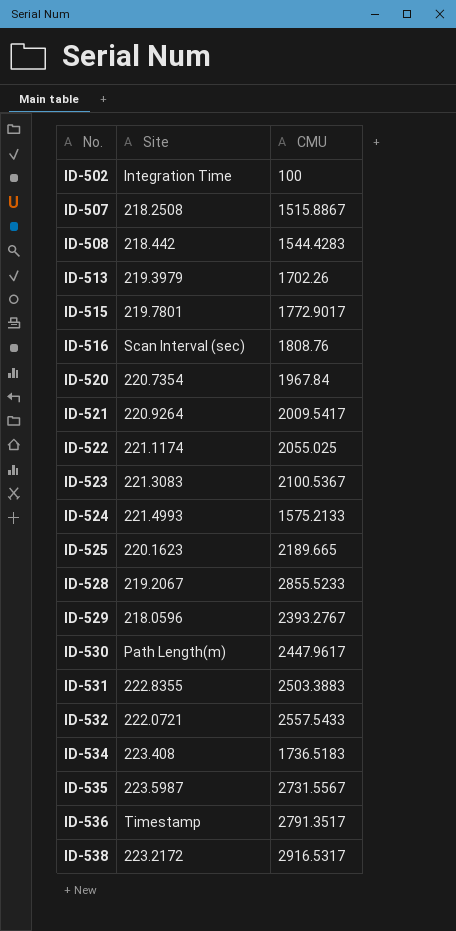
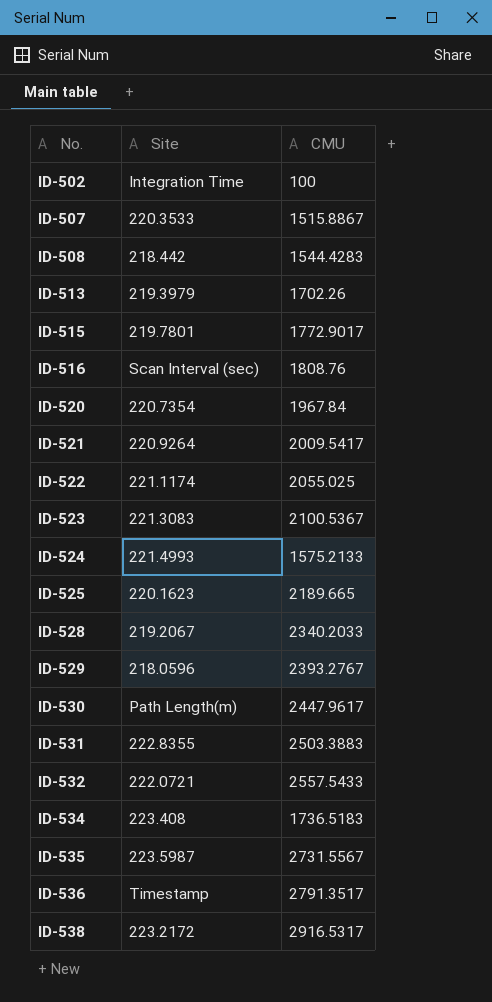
ID-507 | Site: 218.2508 -> 220.3533
ID-528 | CMU: 2855.5233 -> 2340.2033

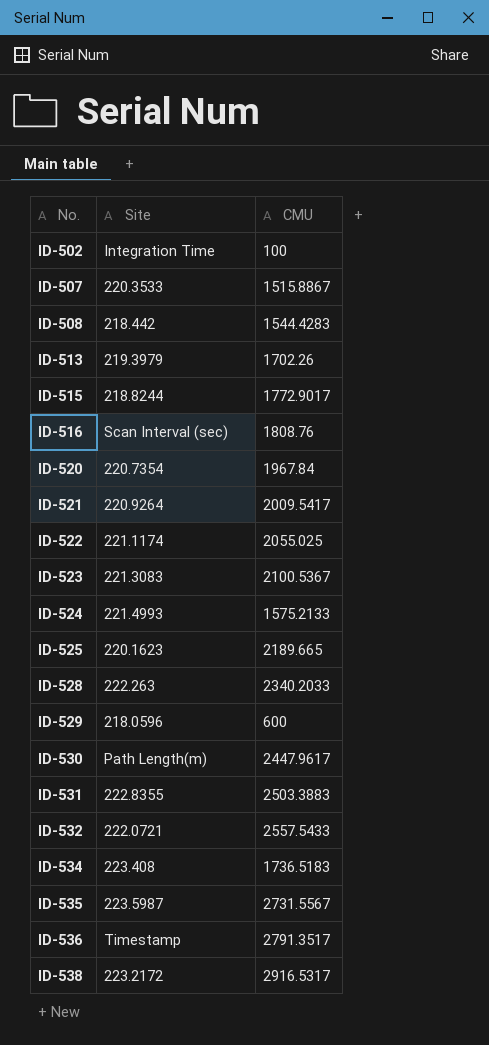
ID-515 | Site: 219.7801 -> 218.8244
ID-528 | Site: 219.2067 -> 222.263
ID-529 | CMU: 2393.2767 -> 600

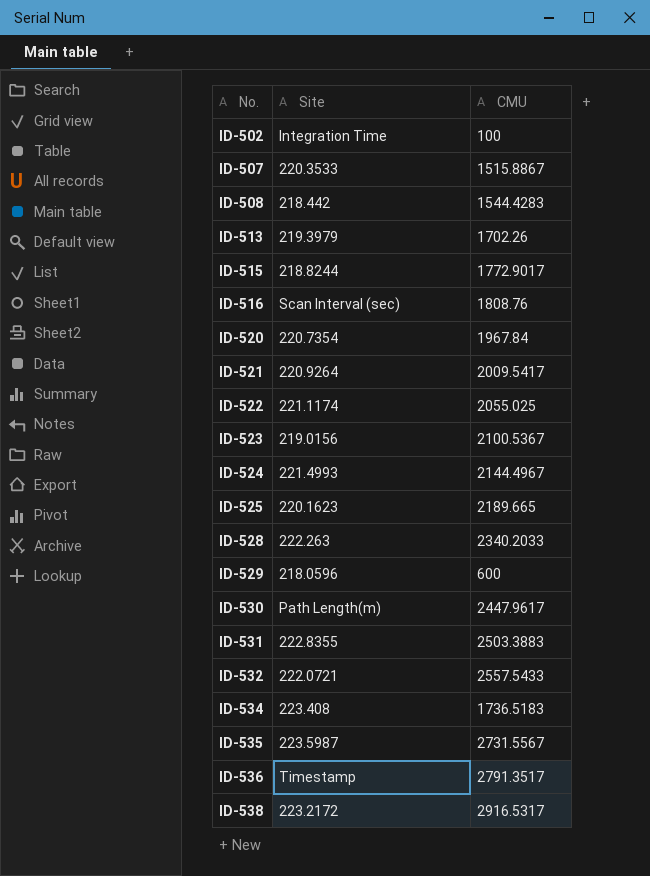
ID-523 | Site: 221.3083 -> 219.0156
ID-524 | CMU: 1575.2133 -> 2144.4967

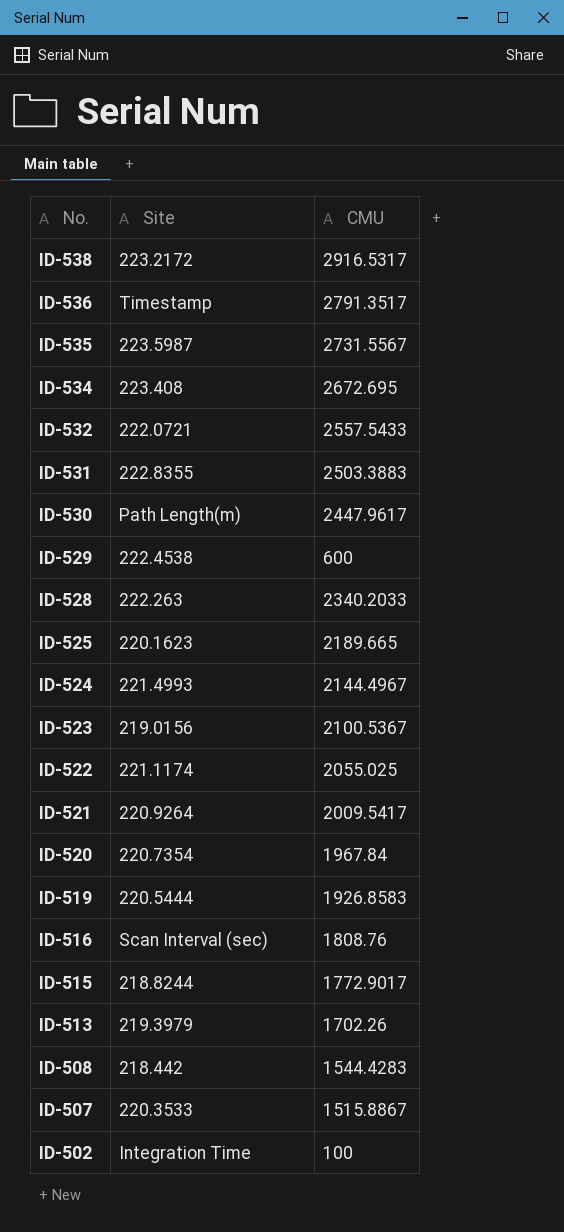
row order: No. ascending -> No. descending
ID-534 | CMU: 1736.5183 -> 2672.695
ID-529 | Site: 218.0596 -> 222.4538
row ID-519: none -> 220.5444 | 1926.8583

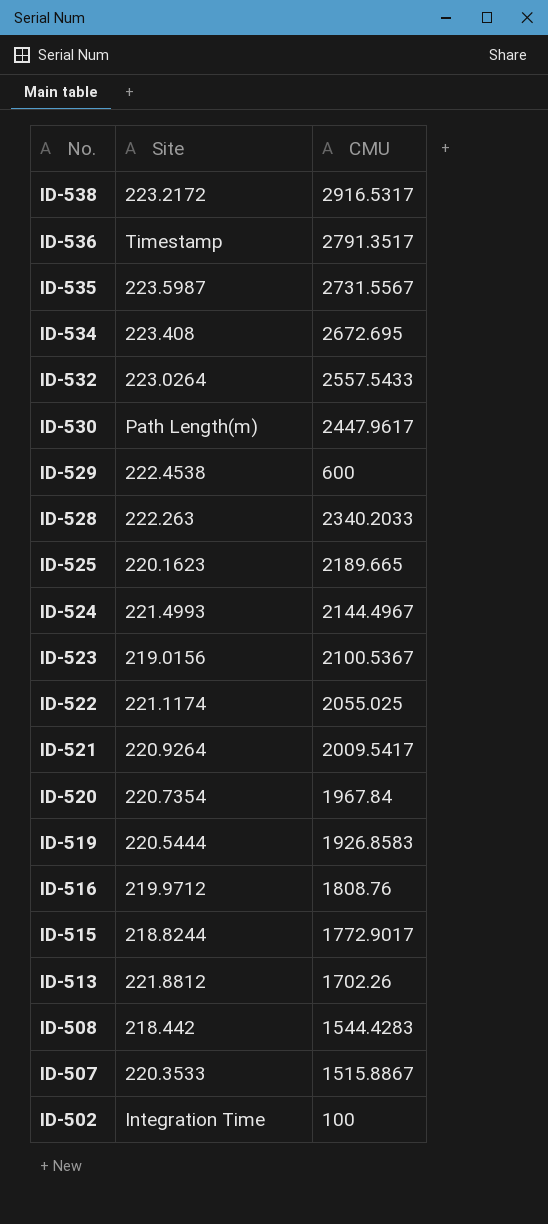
row ID-531: 222.8355 | 2503.3883 -> none
ID-532 | Site: 222.0721 -> 223.0264
ID-516 | Site: Scan Interval (sec) -> 219.9712
ID-513 | Site: 219.3979 -> 221.8812

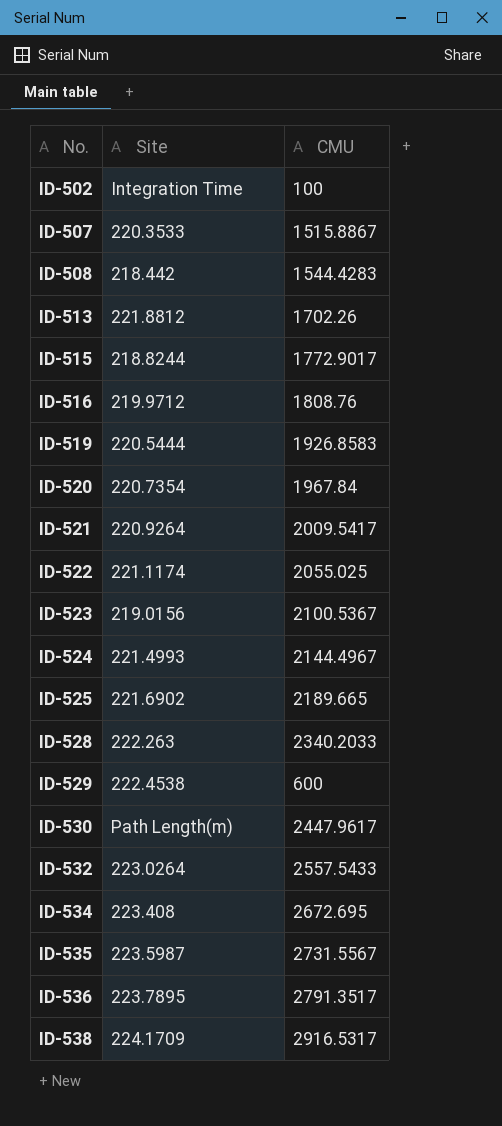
row order: No. descending -> No. ascending
ID-525 | Site: 220.1623 -> 221.6902
ID-536 | Site: Timestamp -> 223.7895
ID-538 | Site: 223.2172 -> 224.1709

